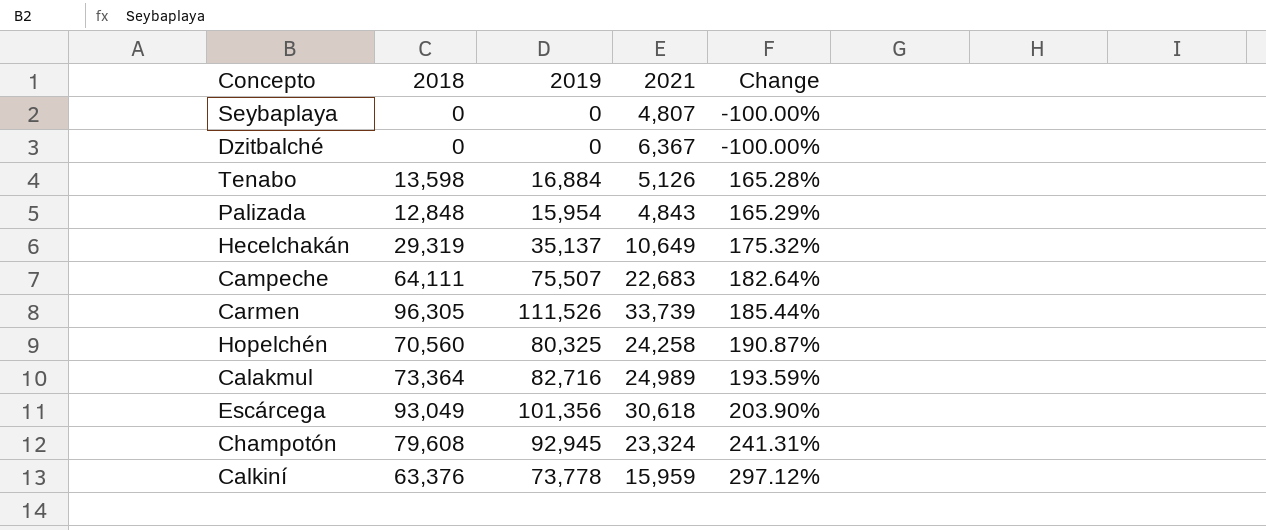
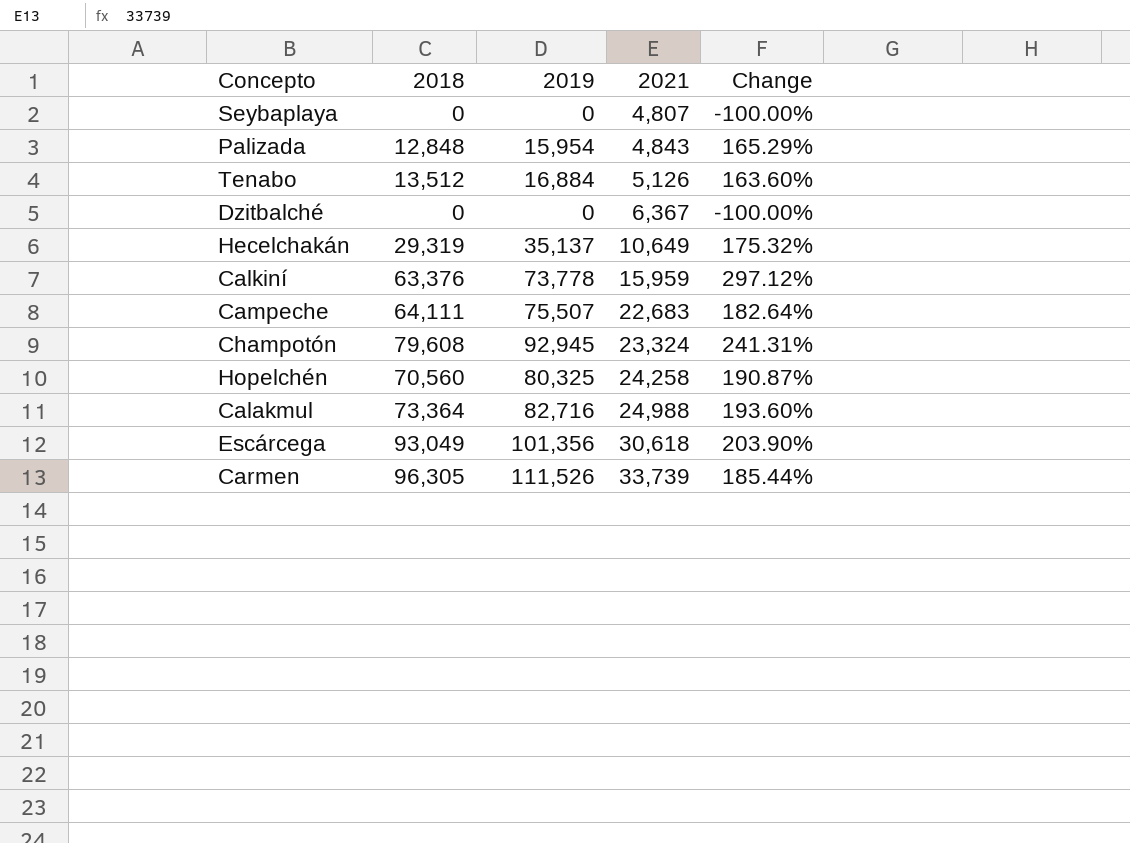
row order: Change ascending -> 2021 ascending
Tenabo | 2018: 13,598 -> 13,512
Tenabo | Change: 165.28% -> 163.60%
Calakmul | 2021: 24,989 -> 24,988
Calakmul | Change: 193.59% -> 193.60%

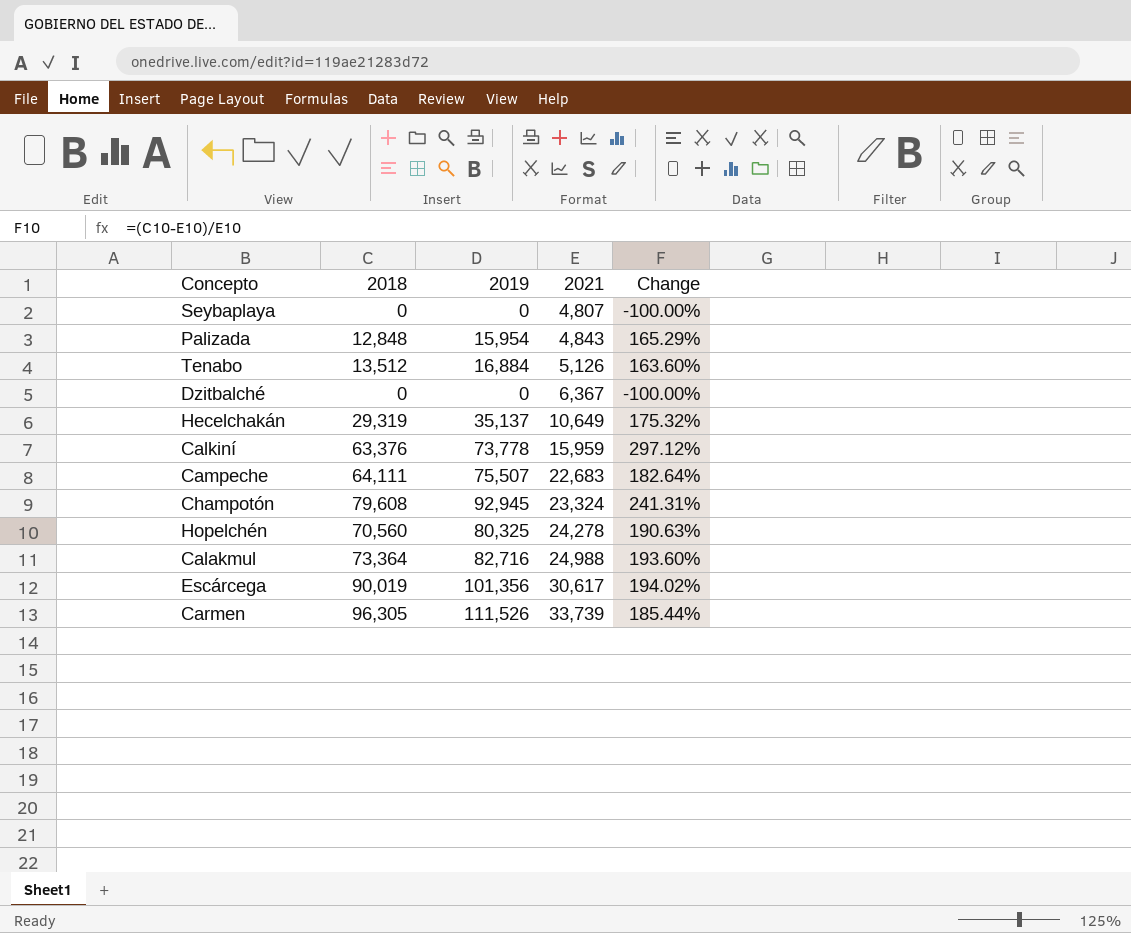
Hopelchén | 2021: 24,258 -> 24,278
Hopelchén | Change: 190.87% -> 190.63%
Escárcega | 2018: 93,049 -> 90,019
Escárcega | 2021: 30,618 -> 30,617
Escárcega | Change: 203.90% -> 194.02%

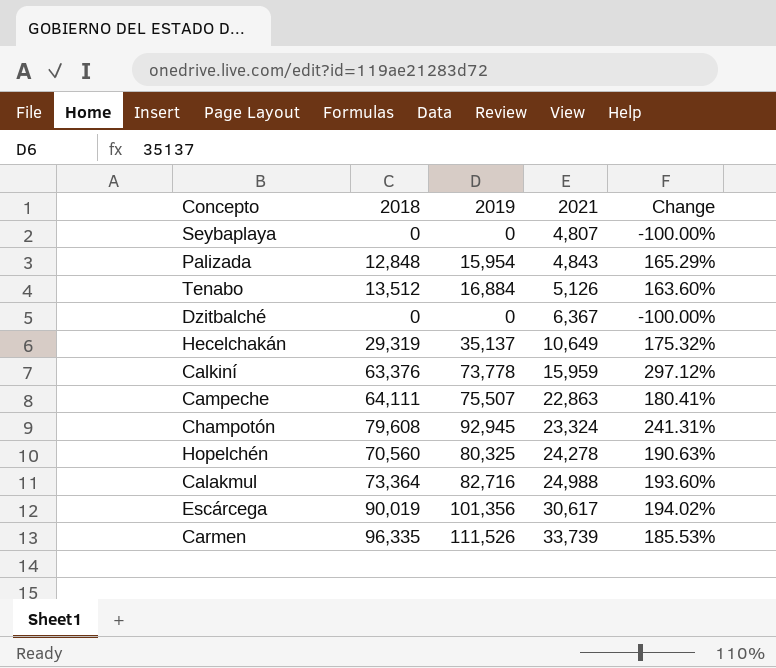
Campeche | 2021: 22,683 -> 22,863
Campeche | Change: 182.64% -> 180.41%
Carmen | 2018: 96,305 -> 96,335
Carmen | Change: 185.44% -> 185.53%

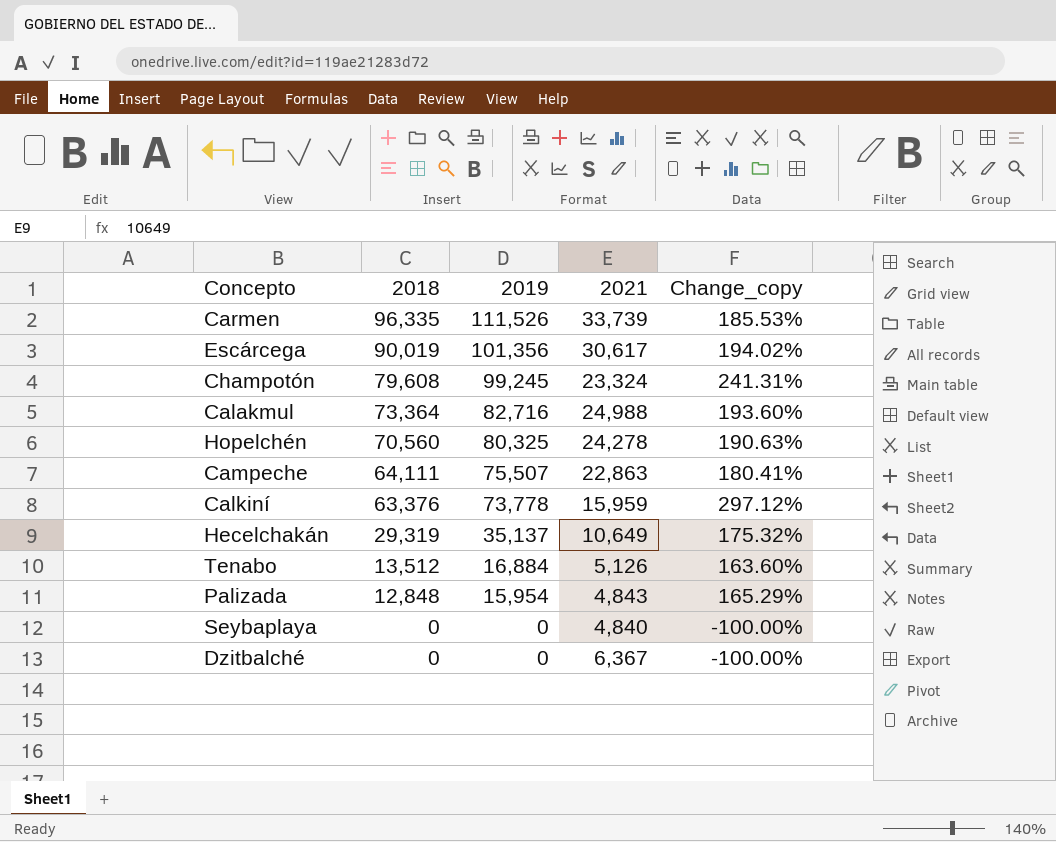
row order: 2021 ascending -> 2018 descending
column name: Change -> Change_copy
Champotón | 2019: 92,945 -> 99,245
Seybaplaya | 2021: 4,807 -> 4,840

